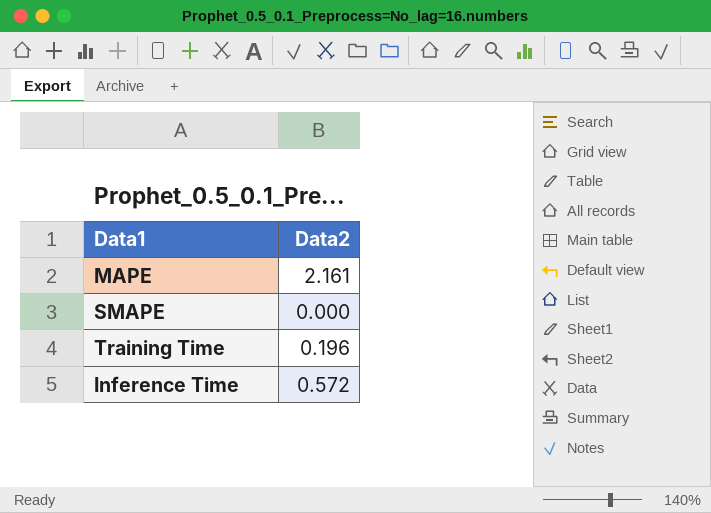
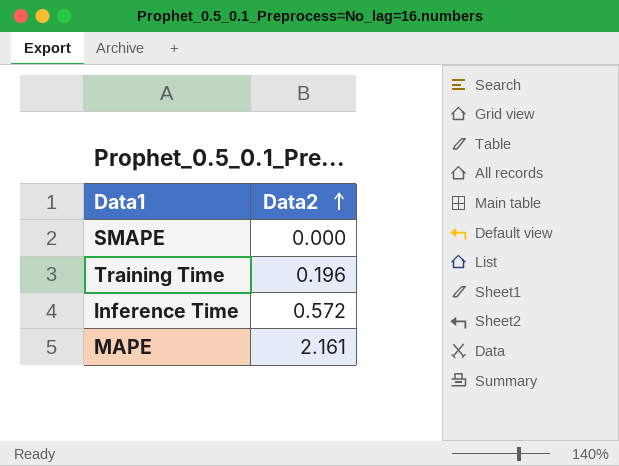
row order: none -> Data2 ascending

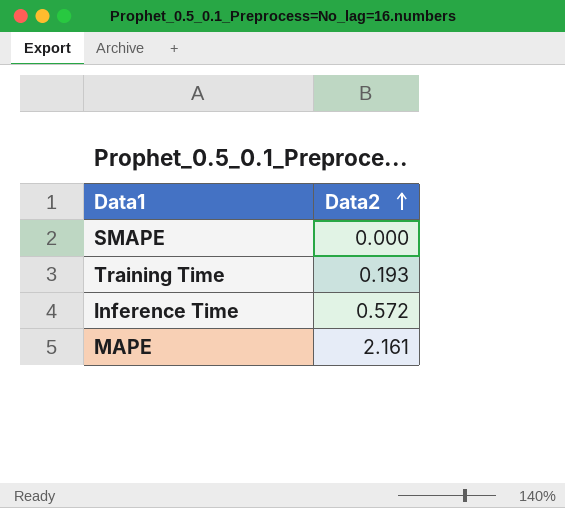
Training Time | Data2: 0.196 -> 0.193

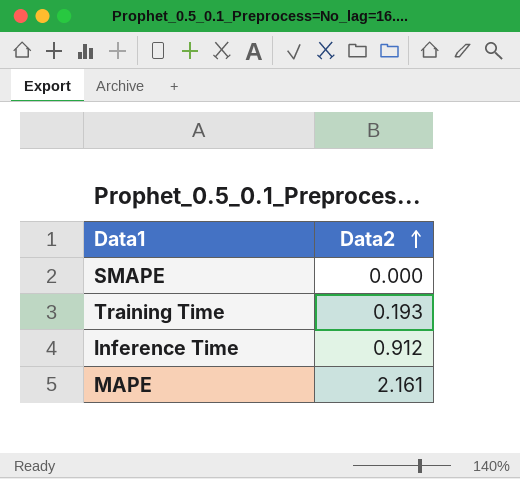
Inference Time | Data2: 0.572 -> 0.912

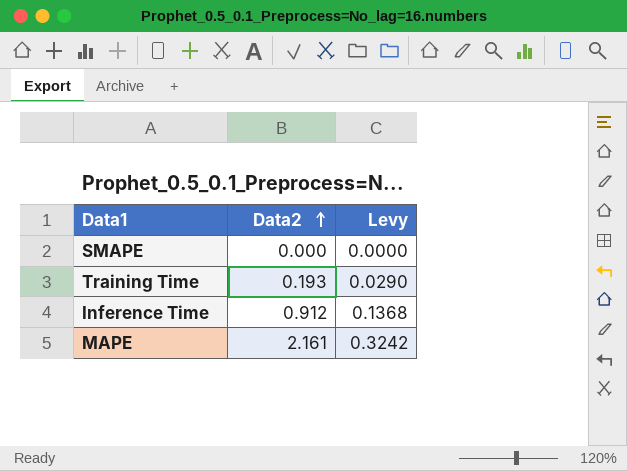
column Levy | formula: none -> [Data2] * 0.15

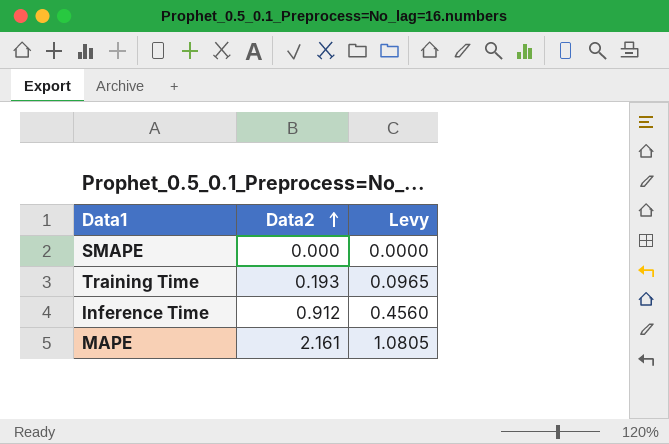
column Levy | formula: [Data2] * 0.15 -> [Data2] * 0.5

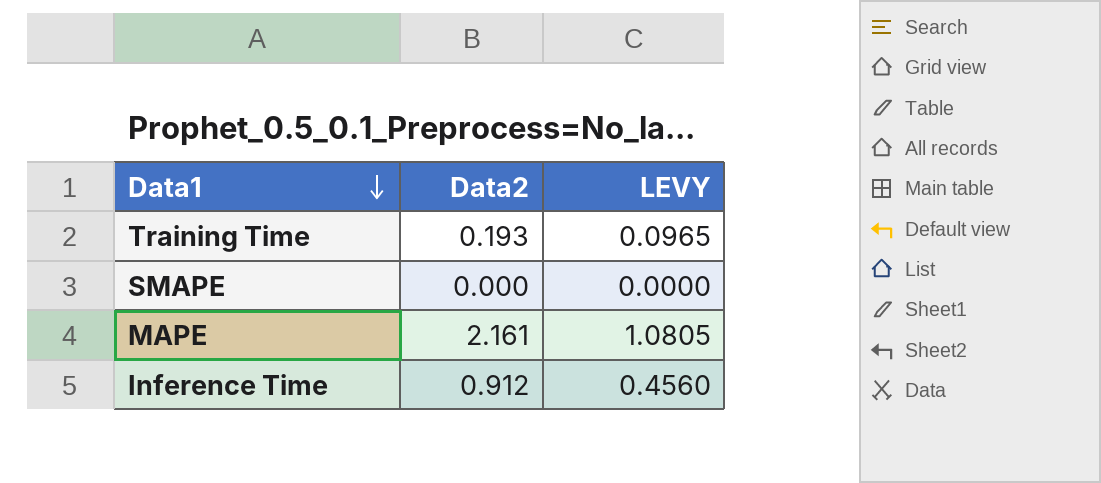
row order: Data2 ascending -> Data1 descending
column name: Levy -> LEVY

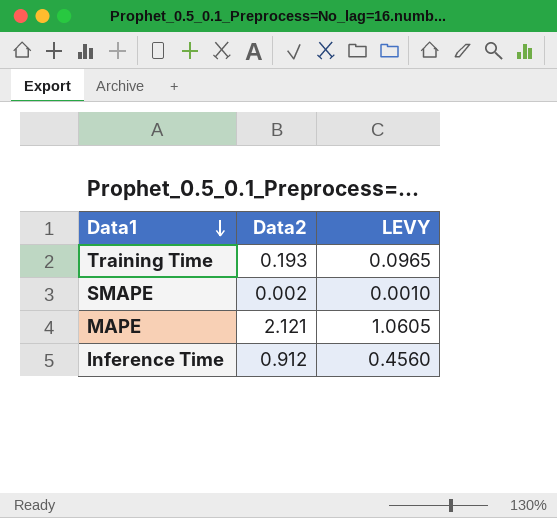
SMAPE | Data2: 0.000 -> 0.002
SMAPE | LEVY: 0.0000 -> 0.0010
MAPE | Data2: 2.161 -> 2.121
MAPE | LEVY: 1.0805 -> 1.0605

